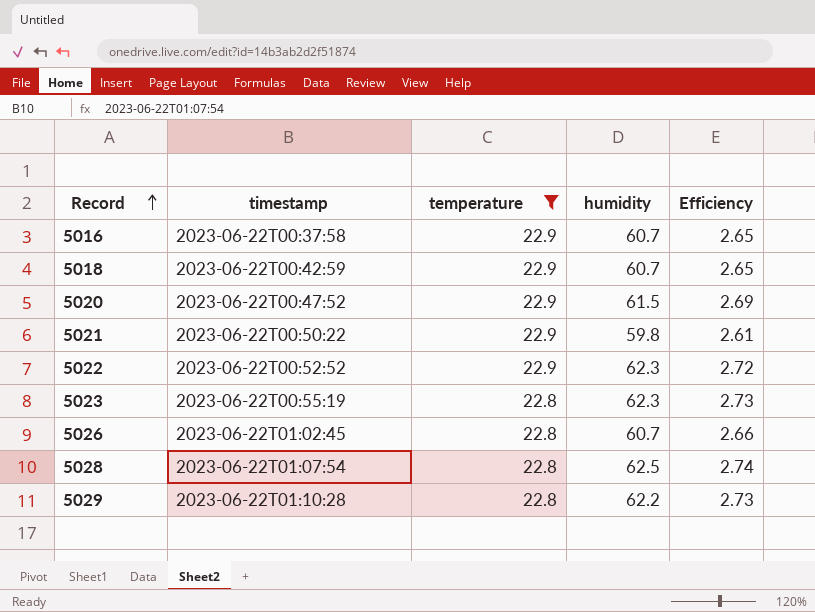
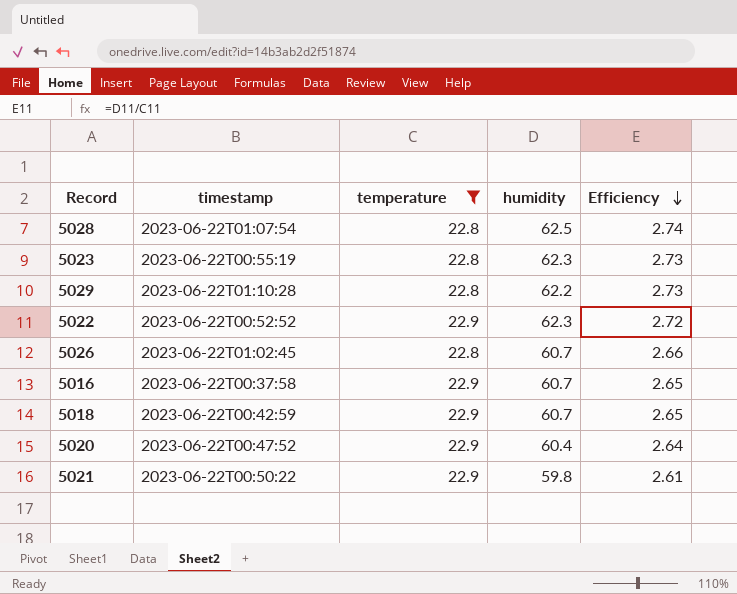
row order: Record ascending -> Efficiency descending
5020 | humidity: 61.5 -> 60.4
5020 | Efficiency: 2.69 -> 2.64

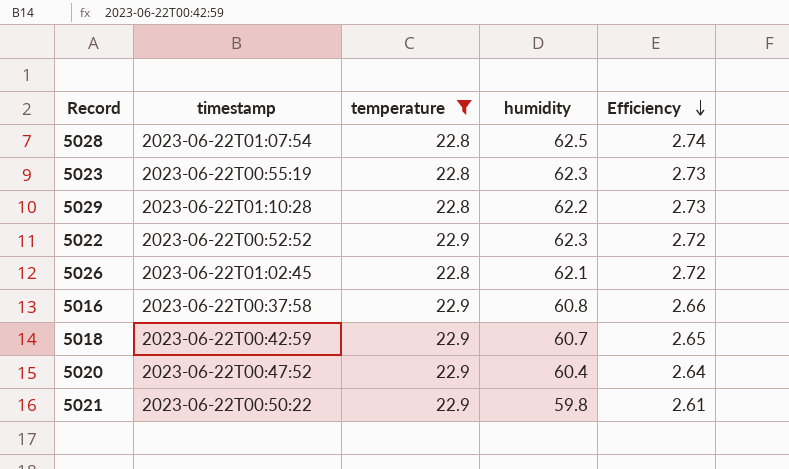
5026 | humidity: 60.7 -> 62.1
5026 | Efficiency: 2.66 -> 2.72
5016 | humidity: 60.7 -> 60.8
5016 | Efficiency: 2.65 -> 2.66

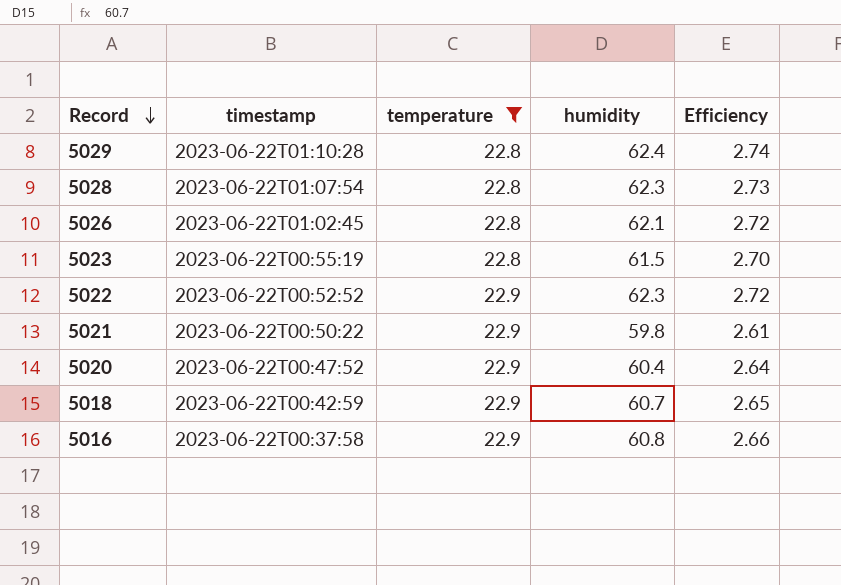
row order: Efficiency descending -> Record descending
5029 | humidity: 62.2 -> 62.4
5029 | Efficiency: 2.73 -> 2.74
5028 | humidity: 62.5 -> 62.3
5028 | Efficiency: 2.74 -> 2.73
5023 | humidity: 62.3 -> 61.5
5023 | Efficiency: 2.73 -> 2.70

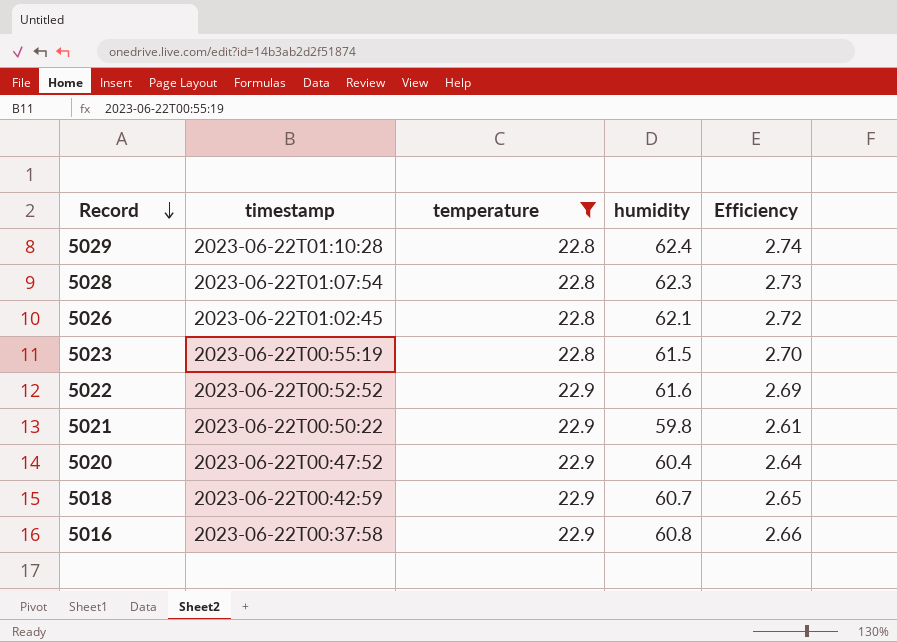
5022 | humidity: 62.3 -> 61.6
5022 | Efficiency: 2.72 -> 2.69

